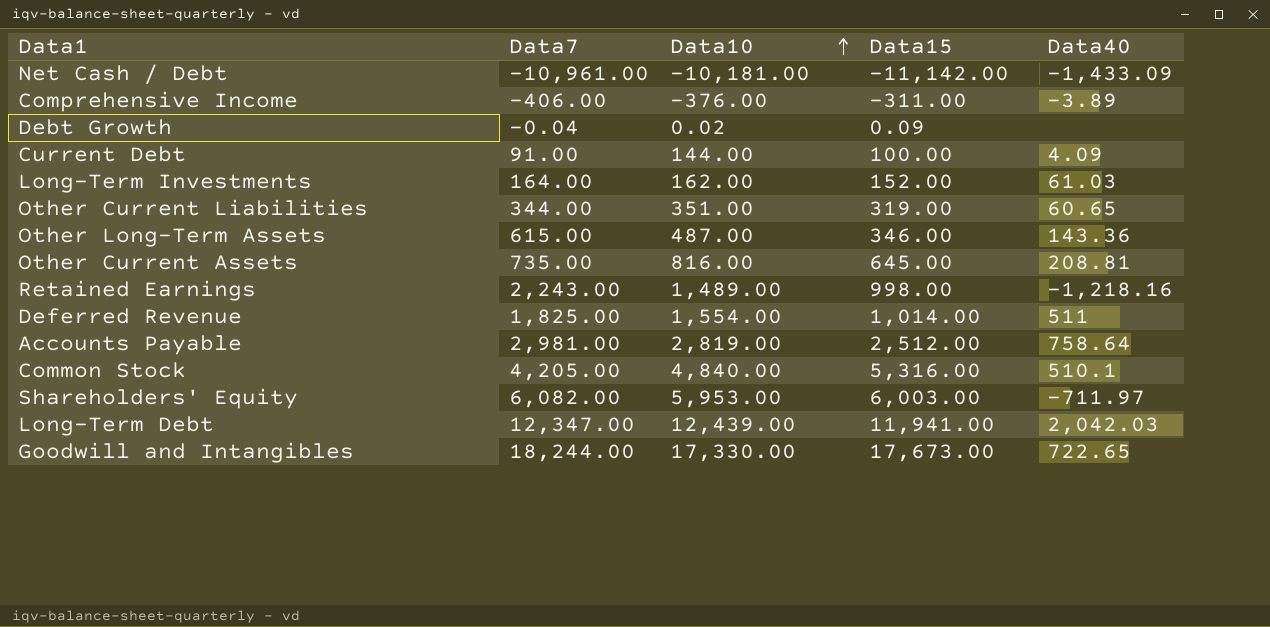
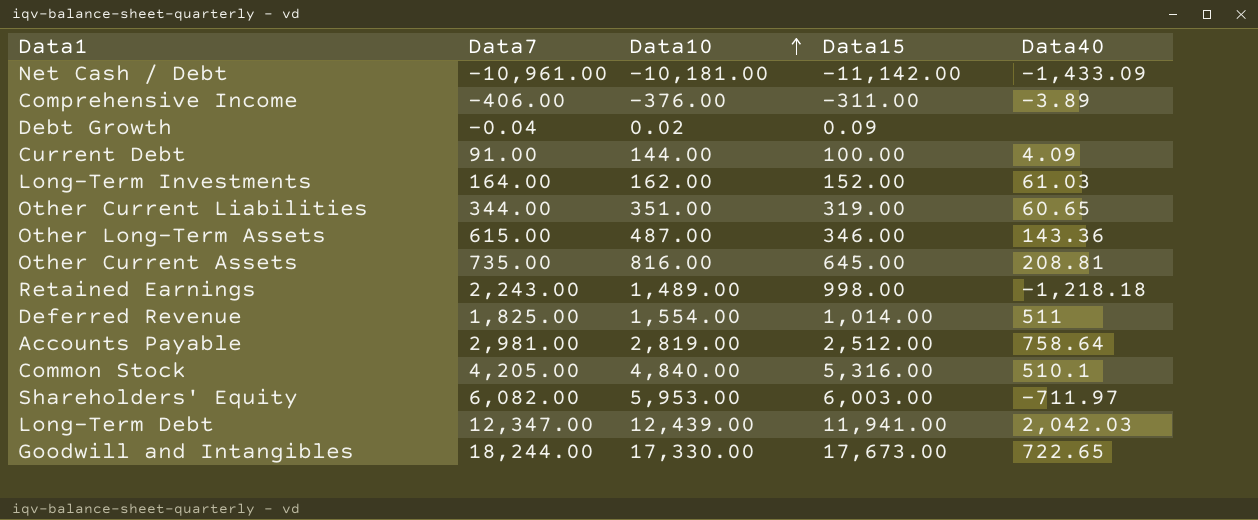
Retained Earnings | Data40: -1,218.16 -> -1,218.18

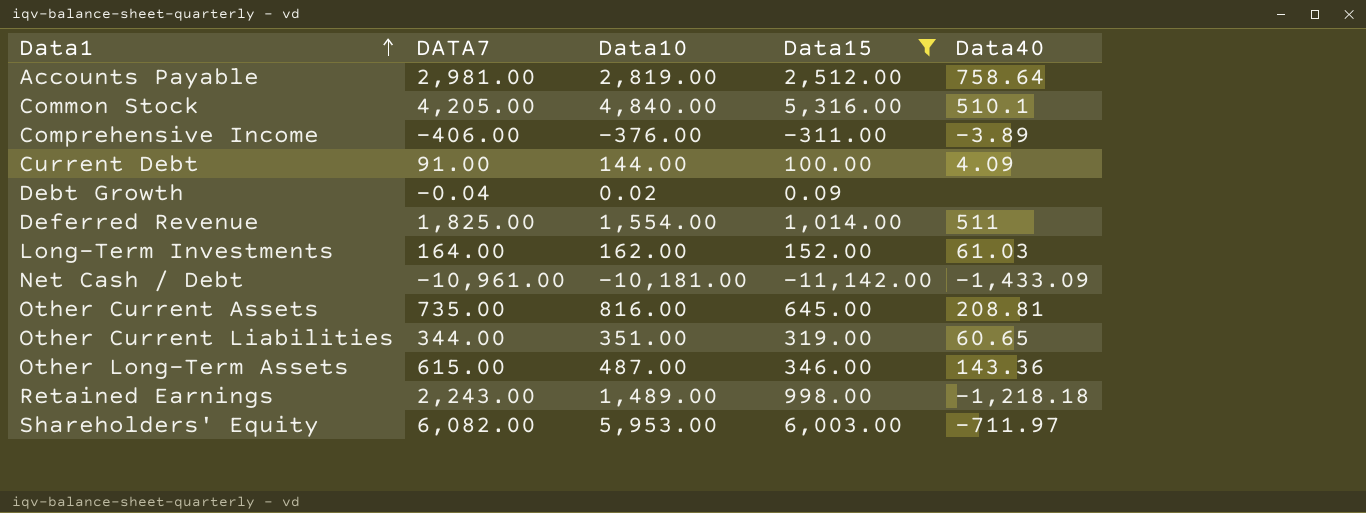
filter: none -> Data15 <= 6,003.00
row order: Data10 ascending -> Data1 ascending
column name: Data7 -> DATA7

